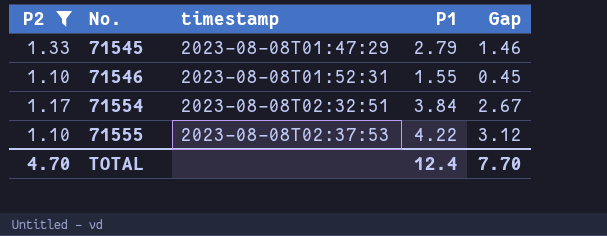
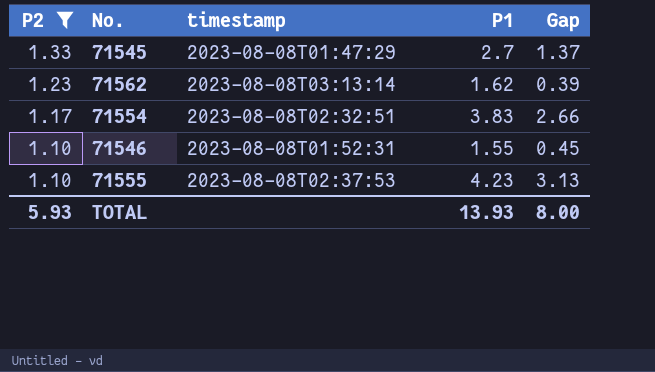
row order: No. ascending -> P2 descending
71545 | P1: 2.79 -> 2.7
71545 | Gap: 1.46 -> 1.37
row 71562: none -> 1.23 | 2023-08-08T03:13:14 | 1.62 | 0.39
71554 | P1: 3.84 -> 3.83
71554 | Gap: 2.67 -> 2.66
71555 | P1: 4.22 -> 4.23
71555 | Gap: 3.12 -> 3.13
TOTAL | P2: 4.70 -> 5.93
TOTAL | P1: 12.4 -> 13.93
TOTAL | Gap: 7.70 -> 8.00

